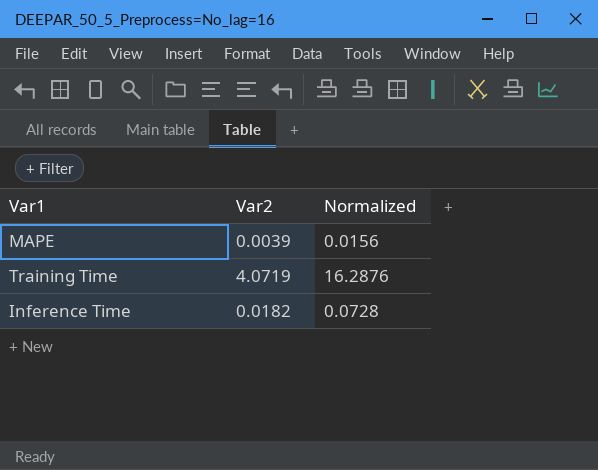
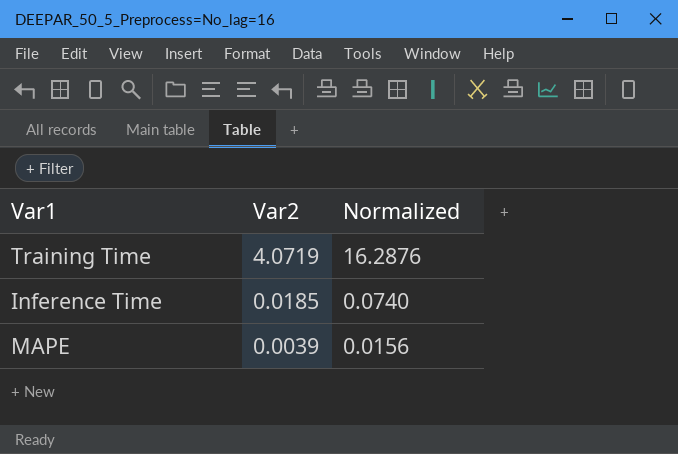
row order: none -> Var2 descending
Inference Time | Var2: 0.0182 -> 0.0185
Inference Time | Normalized: 0.0728 -> 0.0740

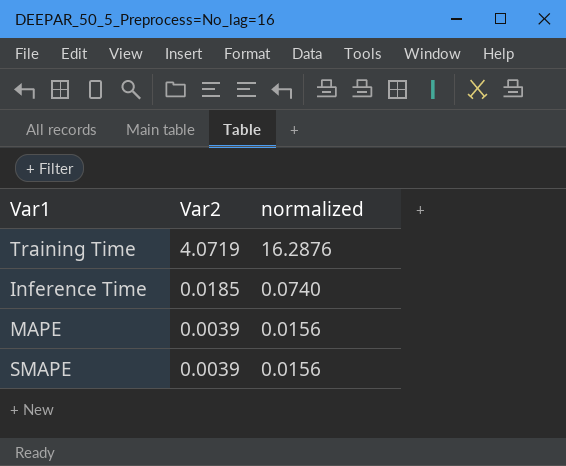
column name: Normalized -> normalized
row SMAPE: none -> 0.0039 | 0.0156

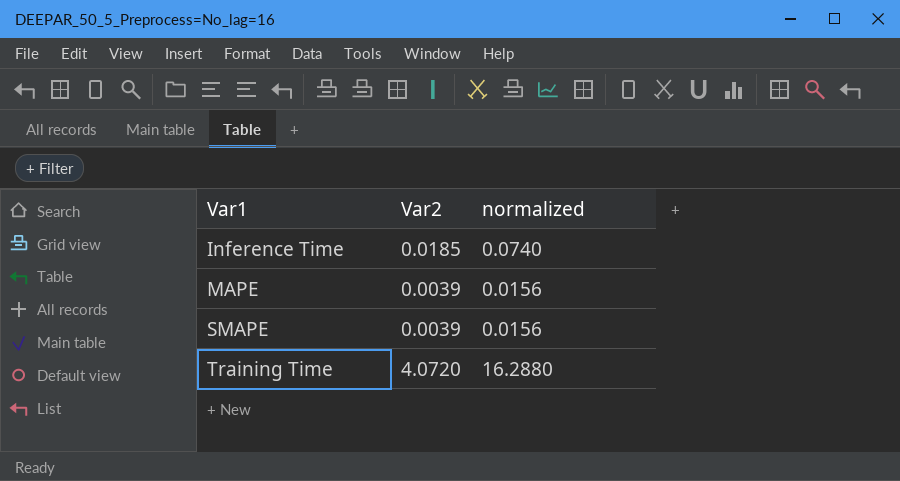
row order: Var2 descending -> Var1 ascending
Training Time | Var2: 4.0719 -> 4.0720
Training Time | normalized: 16.2876 -> 16.2880

